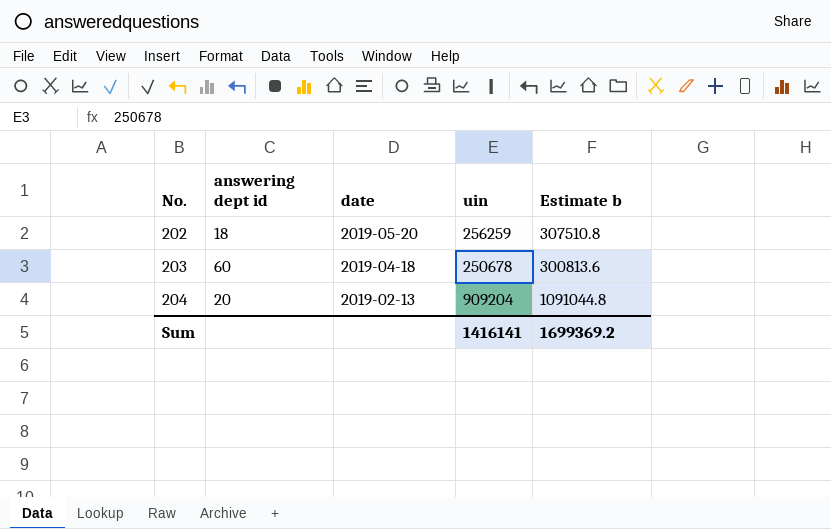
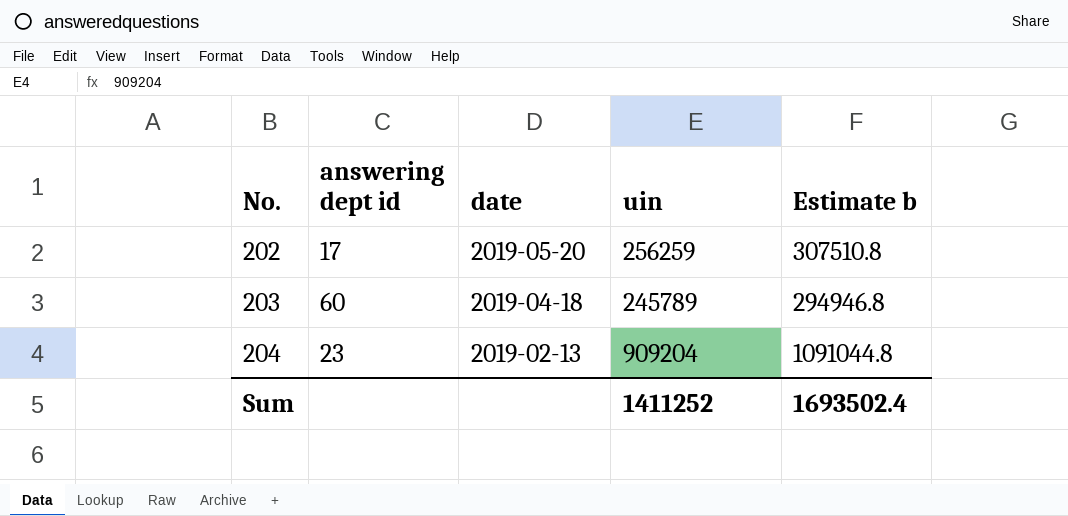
202 | answering dept id: 18 -> 17
203 | uin: 250678 -> 245789
203 | Estimate b: 300813.6 -> 294946.8
204 | answering dept id: 20 -> 23
Sum | uin: 1416141 -> 1411252
Sum | Estimate b: 1699369.2 -> 1693502.4

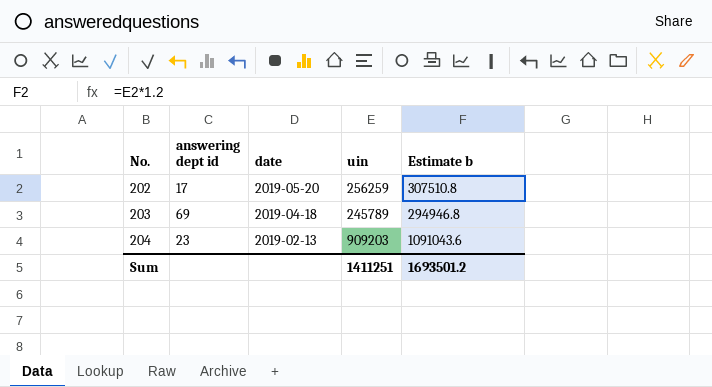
203 | answering dept id: 60 -> 69
204 | uin: 909204 -> 909203
204 | Estimate b: 1091044.8 -> 1091043.6
Sum | uin: 1411252 -> 1411251
Sum | Estimate b: 1693502.4 -> 1693501.2

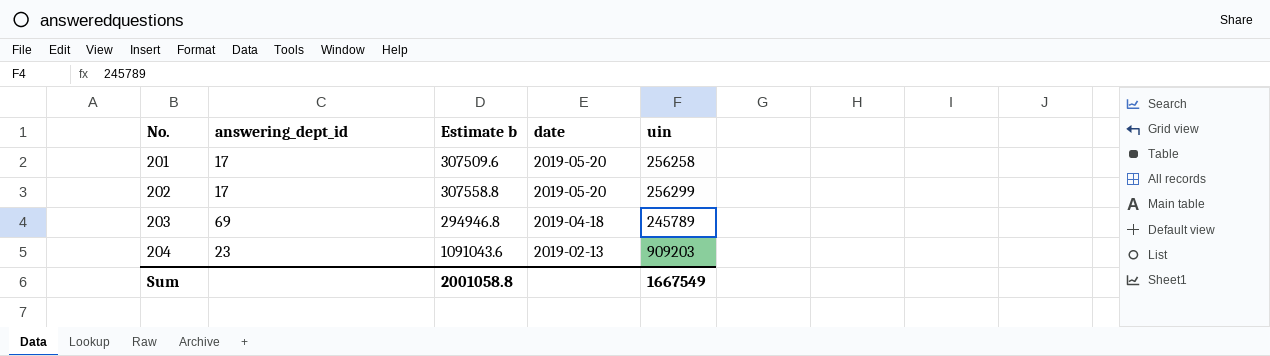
column name: answering dept id -> answering_dept_id
column Estimate b | position: 5 -> 3
row 201: none -> 17 | 307509.6 | 2019-05-20 | 256258
202 | Estimate b: 307510.8 -> 307558.8
202 | uin: 256259 -> 256299
Sum | Estimate b: 1693501.2 -> 2001058.8
Sum | uin: 1411251 -> 1667549

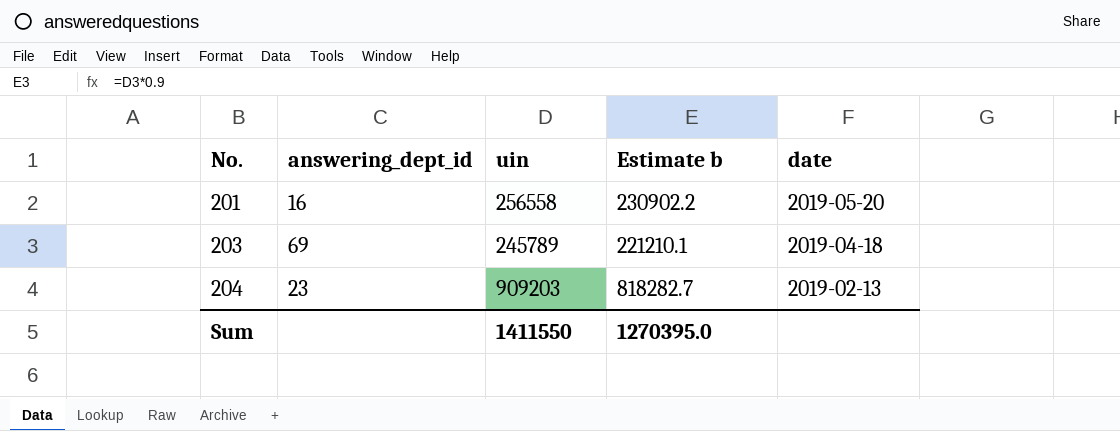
column uin | position: 5 -> 3
column Estimate b | formula: [uin] * 1.2 -> [uin] * 0.9
row 202: 17 | 307558.8 | 2019-05-20 | 256299 -> none
201 | answering_dept_id: 17 -> 16
201 | uin: 256258 -> 256558
Sum | uin: 1667549 -> 1411550
Sum | Estimate b: 2001058.8 -> 1270395.0

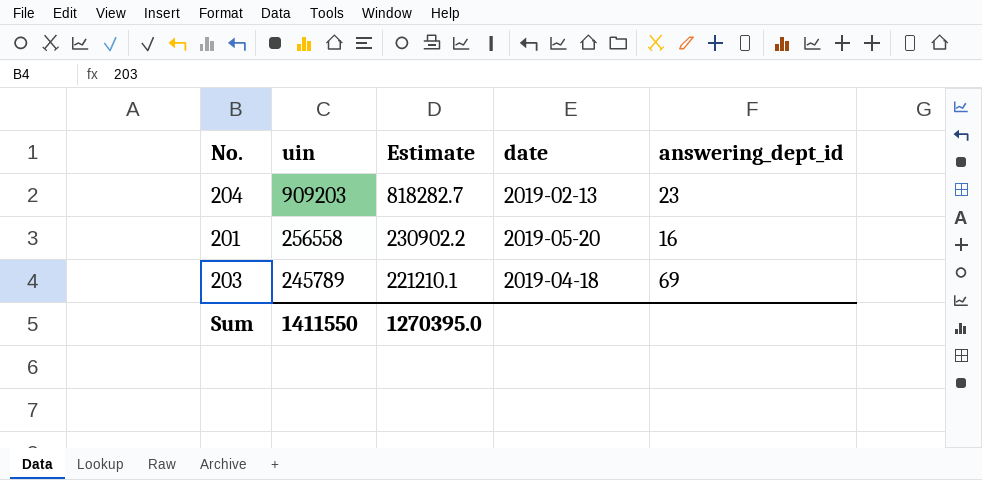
row order: No. ascending -> uin descending
column name: Estimate b -> Estimate
column answering_dept_id | position: 2 -> 5

